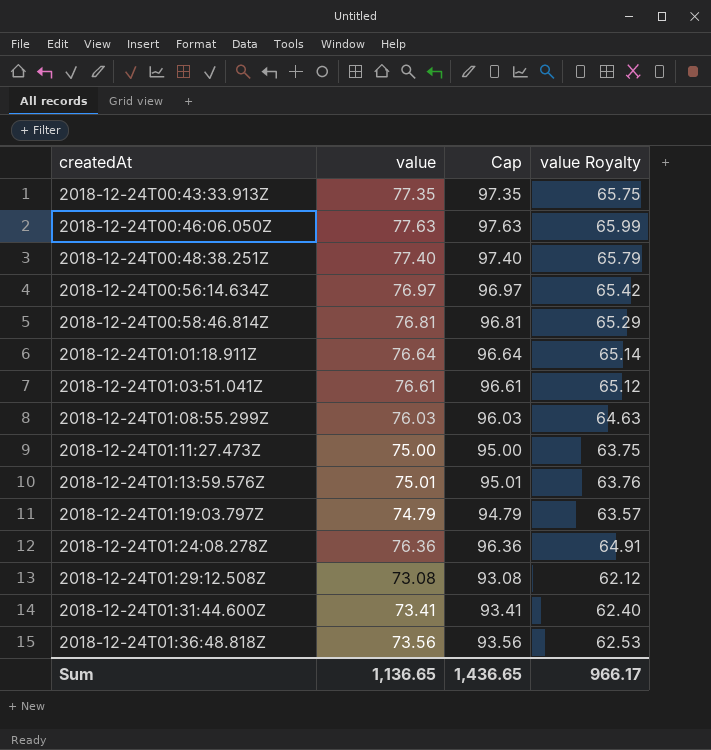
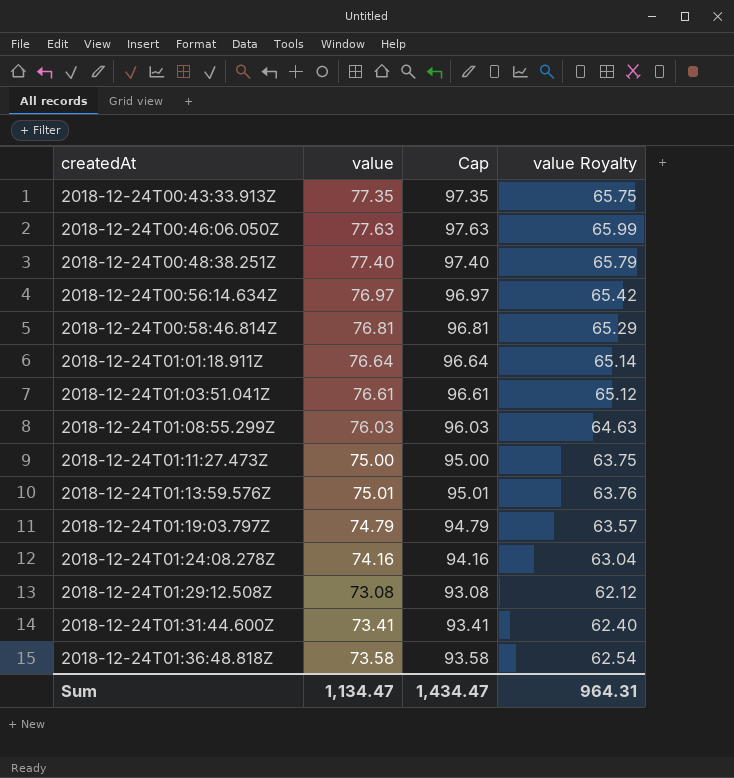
2018-12-24T01:24:08.278Z | value: 76.36 -> 74.16
2018-12-24T01:24:08.278Z | Cap: 96.36 -> 94.16
2018-12-24T01:24:08.278Z | value Royalty: 64.91 -> 63.04
2018-12-24T01:36:48.818Z | value: 73.56 -> 73.58
2018-12-24T01:36:48.818Z | Cap: 93.56 -> 93.58
2018-12-24T01:36:48.818Z | value Royalty: 62.53 -> 62.54
Sum | value: 1,136.65 -> 1,134.47
Sum | Cap: 1,436.65 -> 1,434.47
Sum | value Royalty: 966.17 -> 964.31

